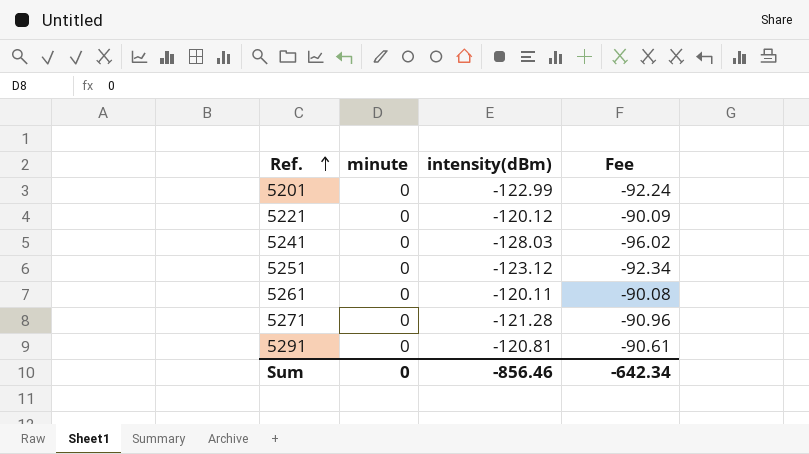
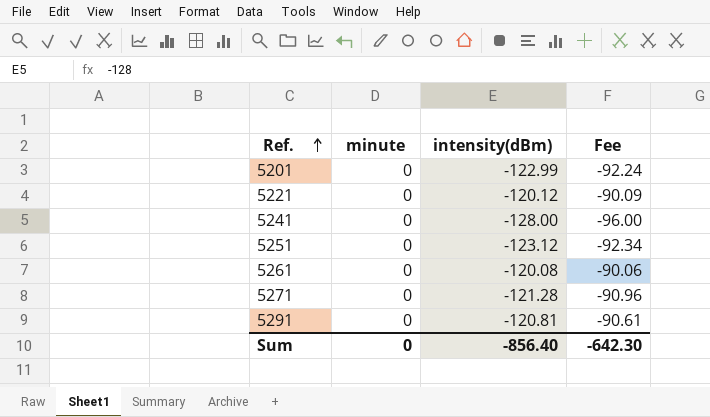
5241 | intensity(dBm): -128.03 -> -128.00
5241 | Fee: -96.02 -> -96.00
5261 | intensity(dBm): -120.11 -> -120.08
5261 | Fee: -90.08 -> -90.06
Sum | intensity(dBm): -856.46 -> -856.40
Sum | Fee: -642.34 -> -642.30

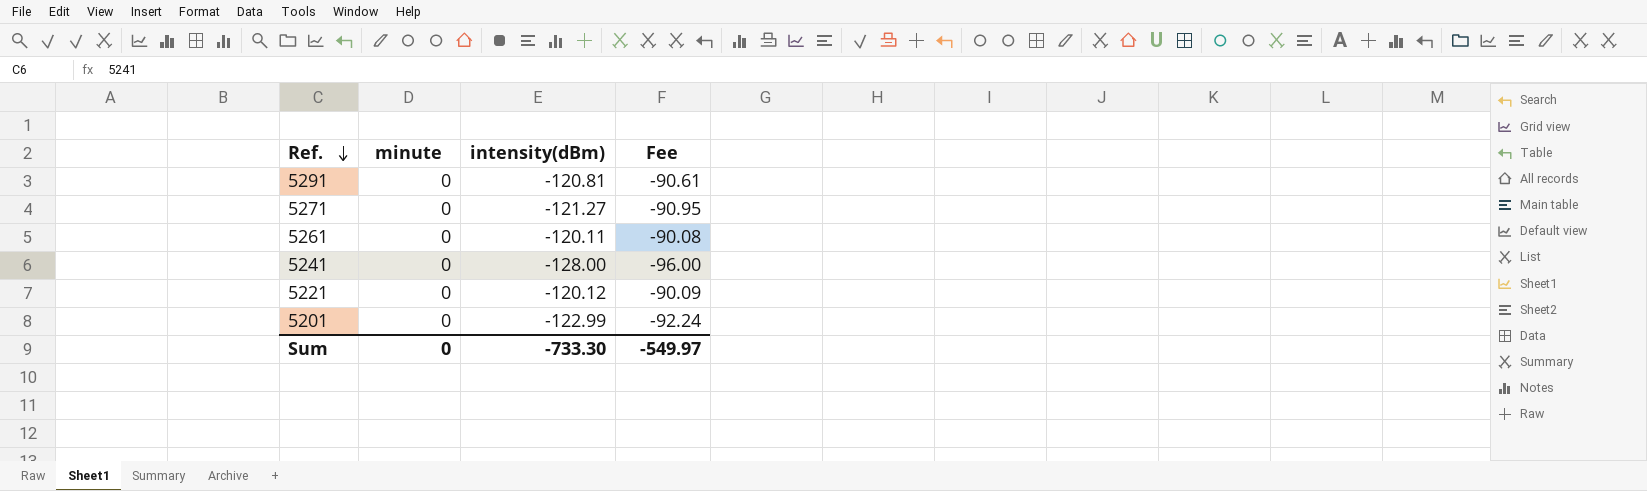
row order: Ref. ascending -> Ref. descending
row 5251: 0 | -123.12 | -92.34 -> none
5271 | intensity(dBm): -121.28 -> -121.27
5271 | Fee: -90.96 -> -90.95
5261 | intensity(dBm): -120.08 -> -120.11
5261 | Fee: -90.06 -> -90.08
Sum | intensity(dBm): -856.40 -> -733.30
Sum | Fee: -642.30 -> -549.97

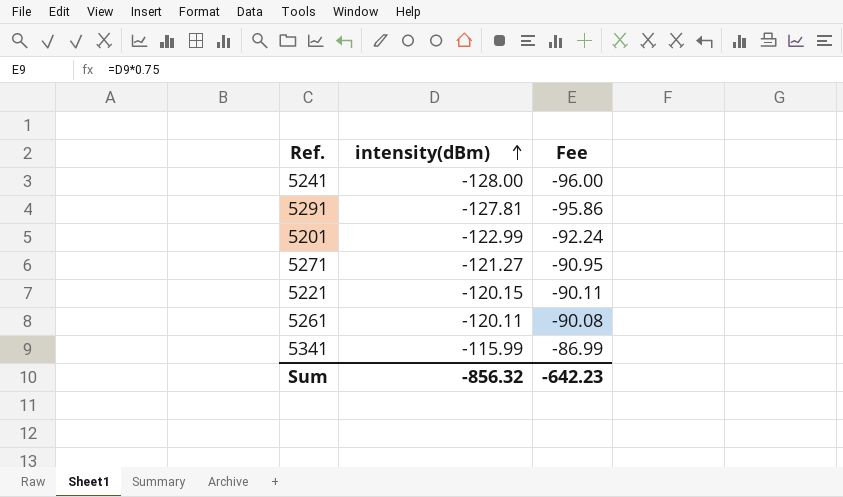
row order: Ref. descending -> intensity(dBm) ascending
column minute | position: 2 -> none
5291 | intensity(dBm): -120.81 -> -127.81
5291 | Fee: -90.61 -> -95.86
5221 | intensity(dBm): -120.12 -> -120.15
5221 | Fee: -90.09 -> -90.11
row 5341: none -> -115.99 | -86.99
Sum | intensity(dBm): -733.30 -> -856.32
Sum | Fee: -549.97 -> -642.23

